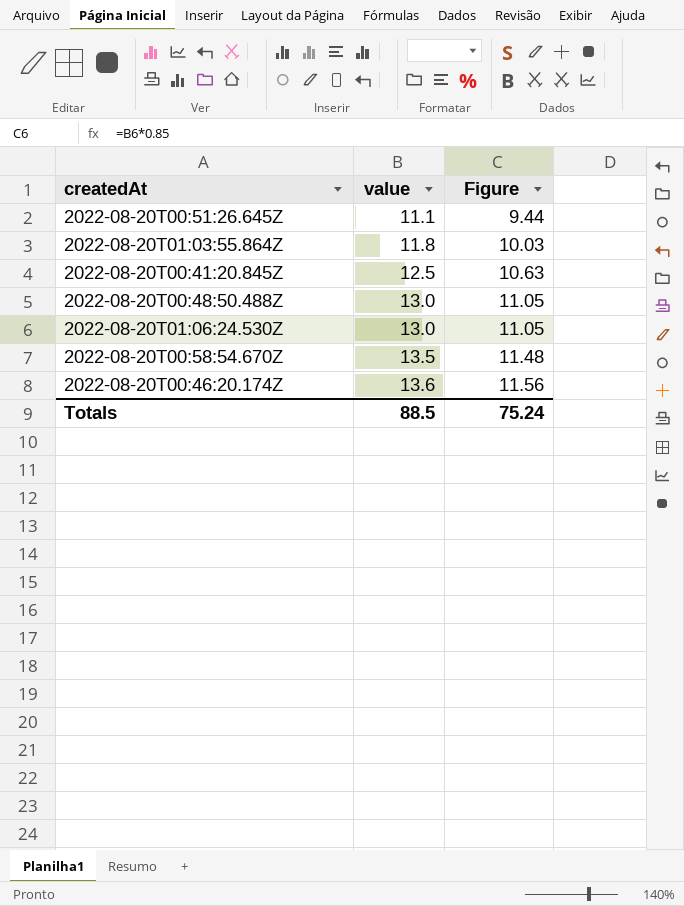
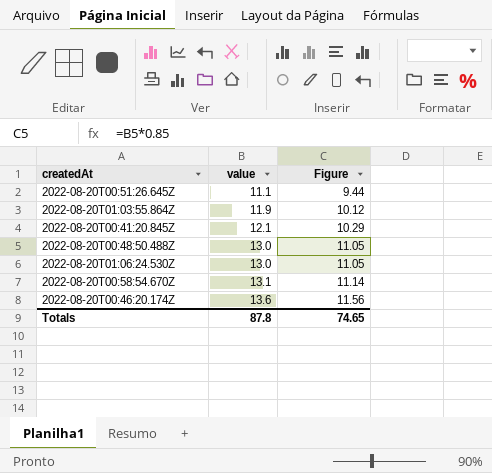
2022-08-20T01:03:55.864Z | value: 11.8 -> 11.9
2022-08-20T01:03:55.864Z | Figure: 10.03 -> 10.12
2022-08-20T00:41:20.845Z | value: 12.5 -> 12.1
2022-08-20T00:41:20.845Z | Figure: 10.63 -> 10.29
2022-08-20T00:58:54.670Z | value: 13.5 -> 13.1
2022-08-20T00:58:54.670Z | Figure: 11.48 -> 11.14
Totals | value: 88.5 -> 87.8
Totals | Figure: 75.24 -> 74.65

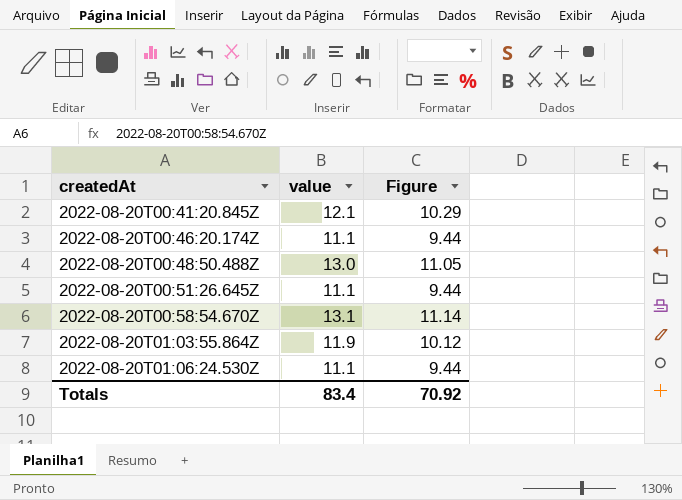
row order: value ascending -> createdAt ascending
2022-08-20T00:46:20.174Z | value: 13.6 -> 11.1
2022-08-20T00:46:20.174Z | Figure: 11.56 -> 9.44
2022-08-20T01:06:24.530Z | value: 13.0 -> 11.1
2022-08-20T01:06:24.530Z | Figure: 11.05 -> 9.44
Totals | value: 87.8 -> 83.4
Totals | Figure: 74.65 -> 70.92

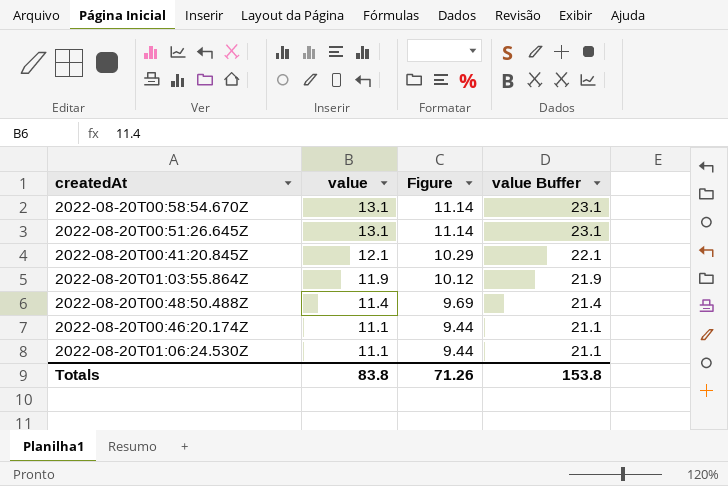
row order: createdAt ascending -> value descending
column value Buffer | formula: none -> [value] + 10
2022-08-20T00:51:26.645Z | value: 11.1 -> 13.1
2022-08-20T00:51:26.645Z | Figure: 9.44 -> 11.14
2022-08-20T00:48:50.488Z | value: 13.0 -> 11.4
2022-08-20T00:48:50.488Z | Figure: 11.05 -> 9.69
Totals | value: 83.4 -> 83.8
Totals | Figure: 70.92 -> 71.26

